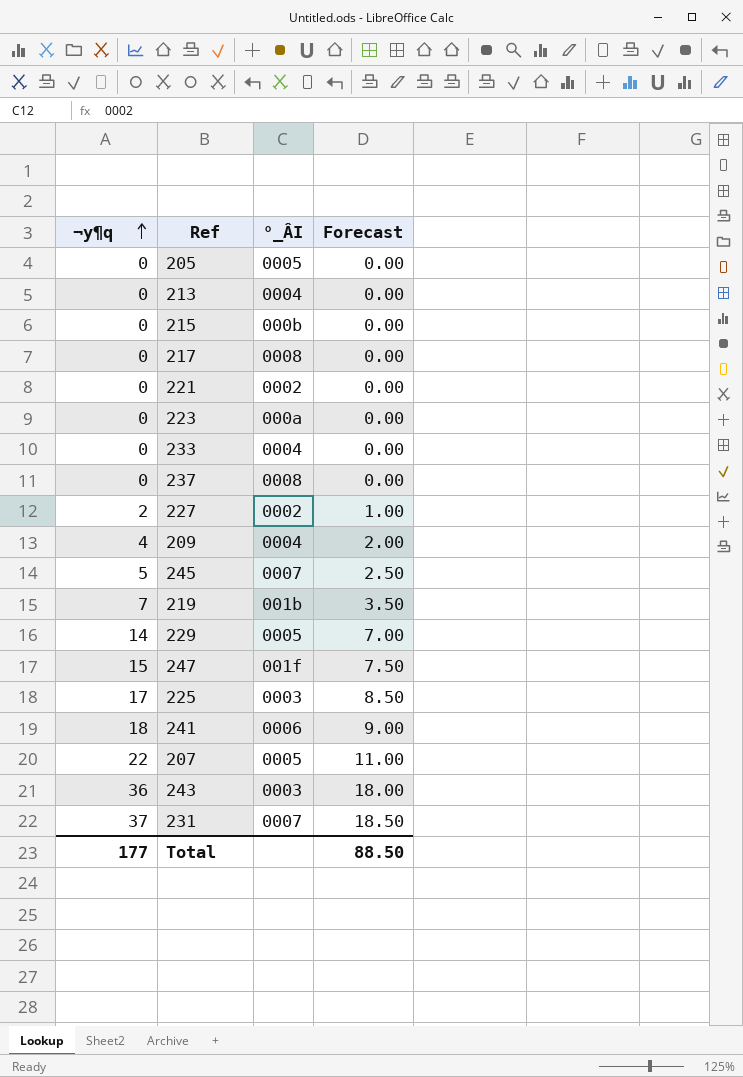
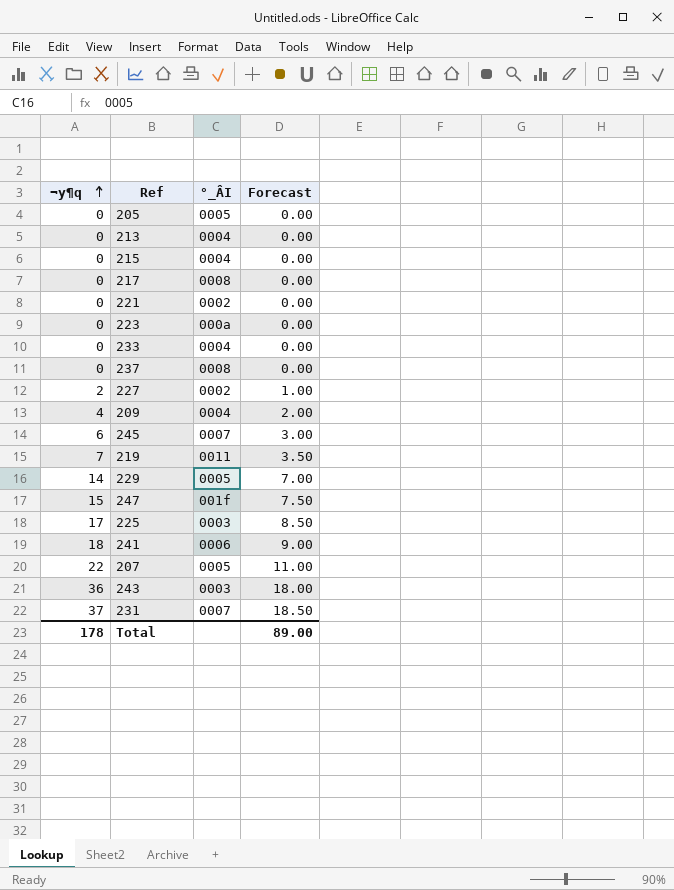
215 | °_ÂI: 000b -> 0004
245 | ¬y¶q: 5 -> 6
245 | Forecast: 2.50 -> 3.00
219 | °_ÂI: 001b -> 0011
Total | ¬y¶q: 177 -> 178
Total | Forecast: 88.50 -> 89.00

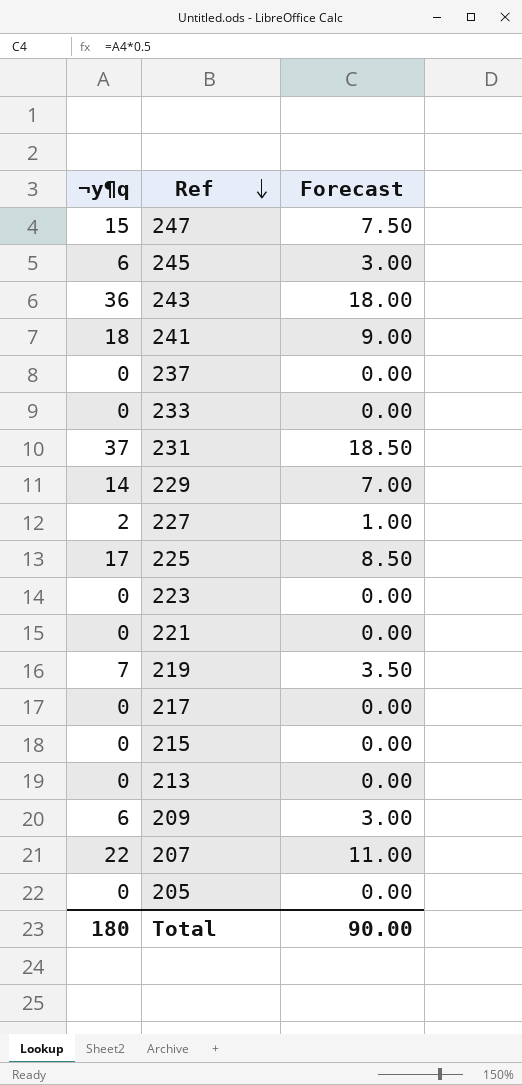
row order: ¬y¶q ascending -> Ref descending
column °_ÂI | position: 3 -> none
209 | ¬y¶q: 4 -> 6
209 | Forecast: 2.00 -> 3.00
Total | ¬y¶q: 178 -> 180
Total | Forecast: 89.00 -> 90.00

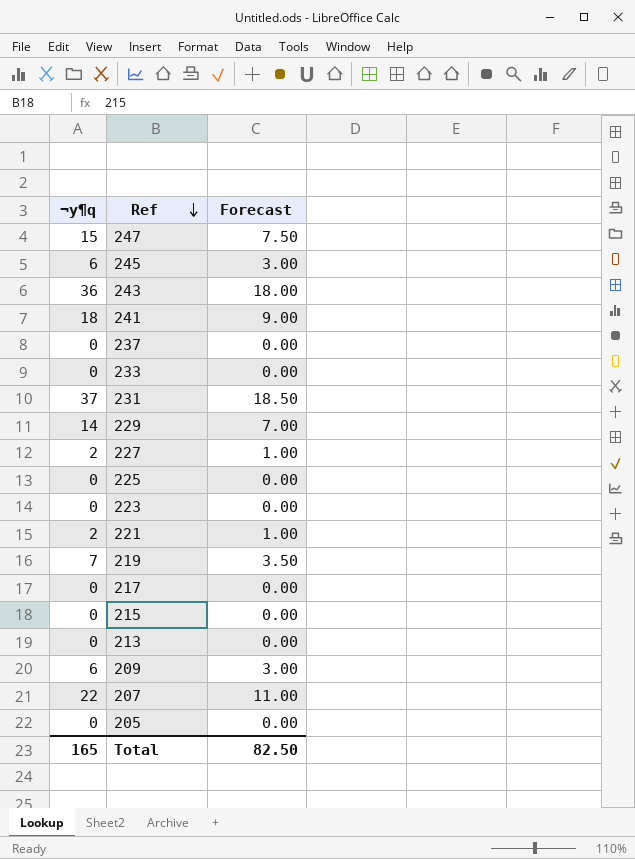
225 | ¬y¶q: 17 -> 0
225 | Forecast: 8.50 -> 0.00
221 | ¬y¶q: 0 -> 2
221 | Forecast: 0.00 -> 1.00
Total | ¬y¶q: 180 -> 165
Total | Forecast: 90.00 -> 82.50

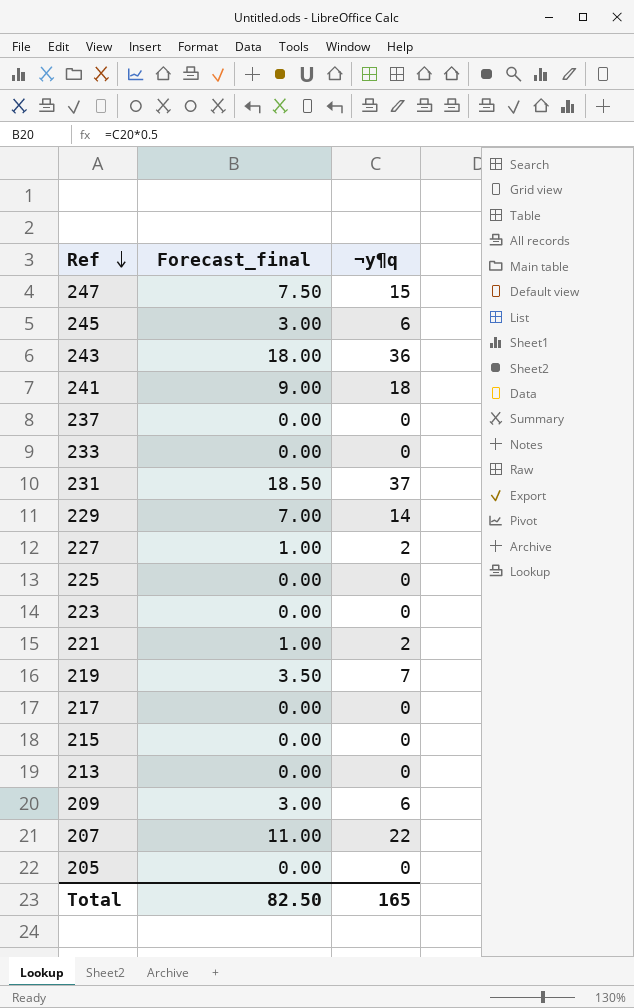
column name: Forecast -> Forecast_final
column ¬y¶q | position: 1 -> 3

